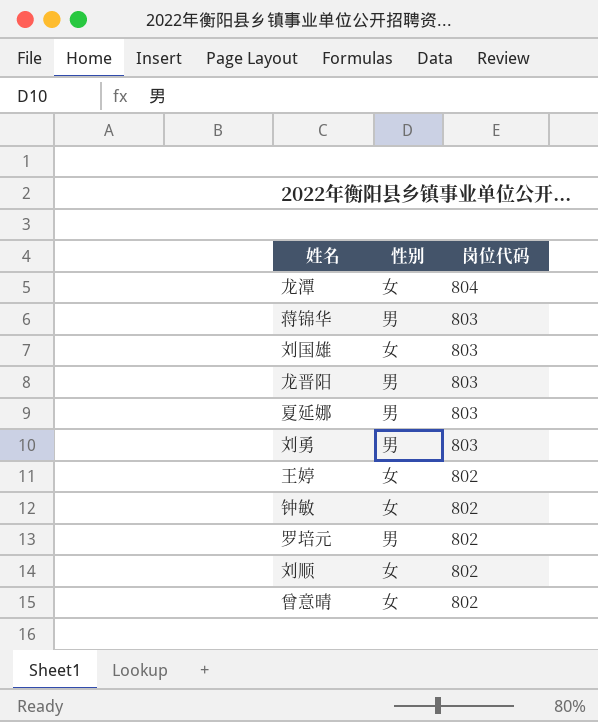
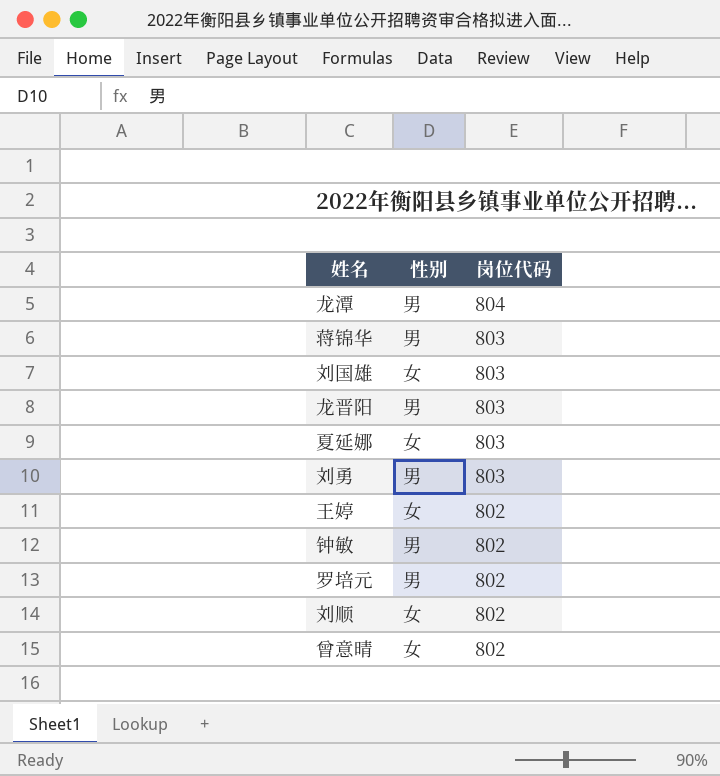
龙潭 | 性别: 女 -> 男
夏延娜 | 性别: 男 -> 女
钟敏 | 性别: 女 -> 男

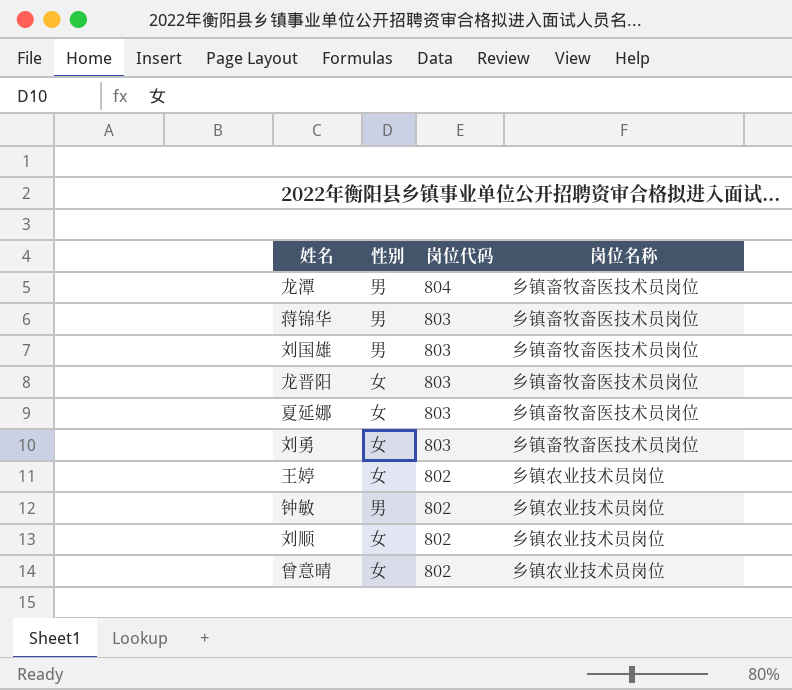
column 岗位名称 | position: none -> 4
row 罗培元: 男 | 802 -> none
刘国雄 | 性别: 女 -> 男
龙晋阳 | 性别: 男 -> 女
刘勇 | 性别: 男 -> 女

